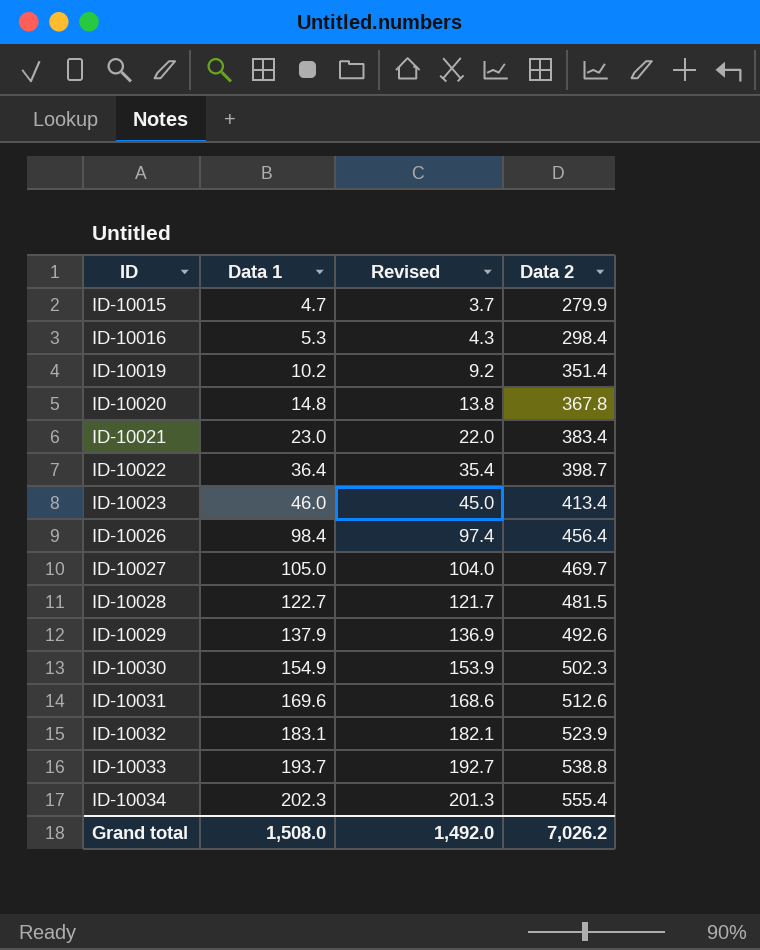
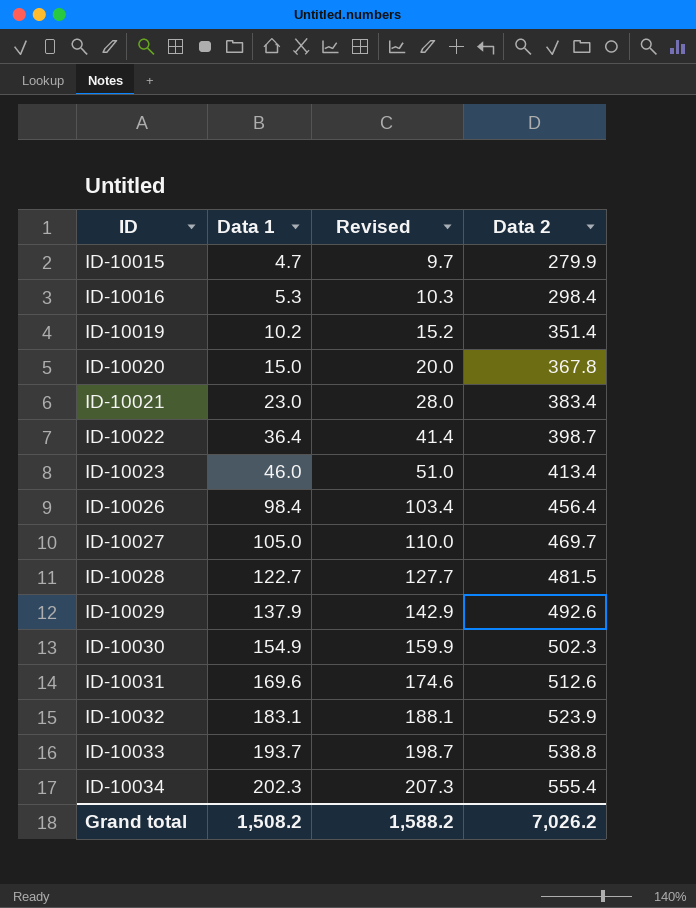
column Revised | formula: [Data 1] - 1 -> [Data 1] + 5
ID-10020 | Data 1: 14.8 -> 15.0
Grand total | Data 1: 1,508.0 -> 1,508.2
Grand total | Revised: 1,492.0 -> 1,588.2

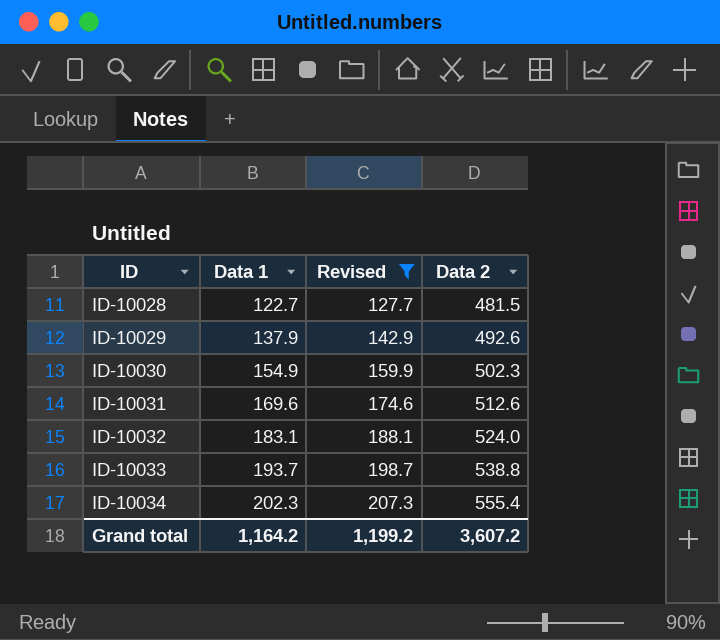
filter: none -> Revised >= 127.7
ID-10032 | Data 2: 523.9 -> 524.0
Grand total | Data 1: 1,508.2 -> 1,164.2
Grand total | Revised: 1,588.2 -> 1,199.2
Grand total | Data 2: 7,026.2 -> 3,607.2

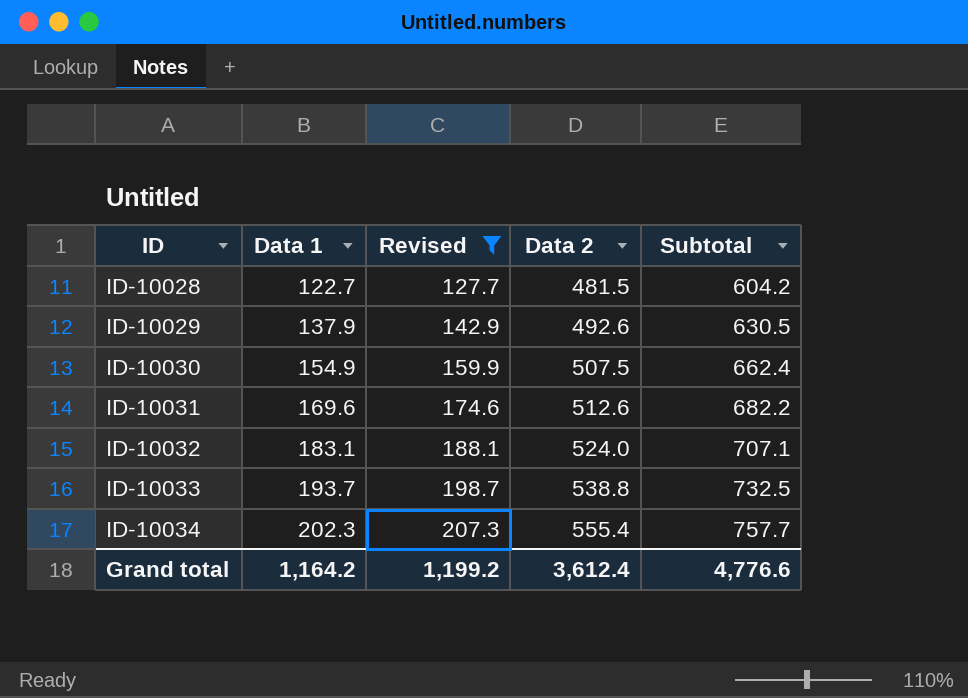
column Subtotal | formula: none -> [Data 1] + [Data 2]
ID-10030 | Data 2: 502.3 -> 507.5
Grand total | Data 2: 3,607.2 -> 3,612.4

